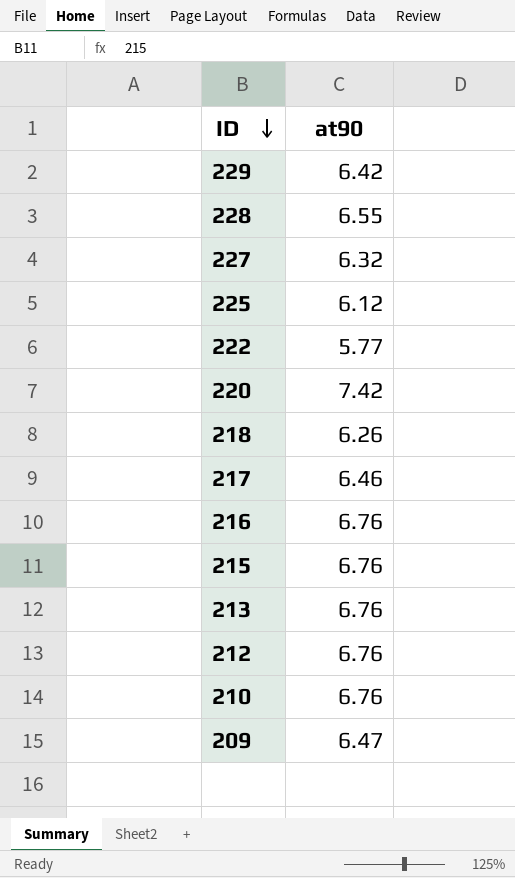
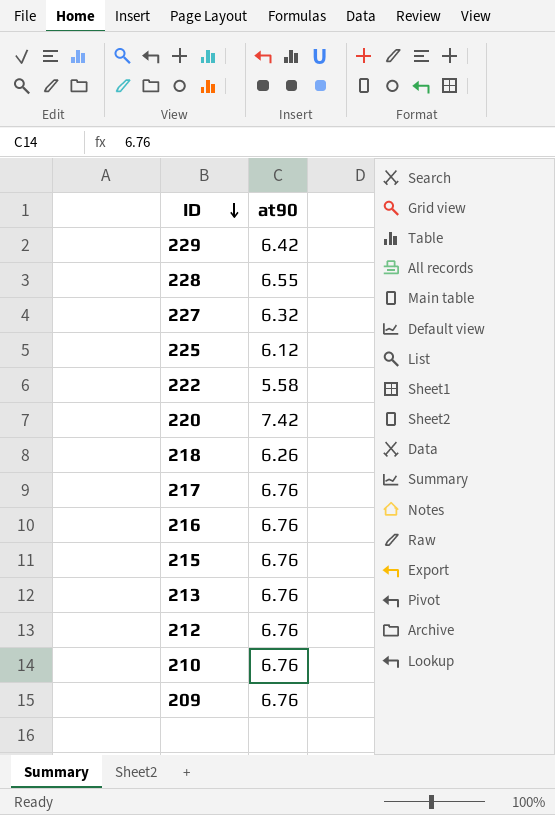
222 | at90: 5.77 -> 5.58
217 | at90: 6.46 -> 6.76
209 | at90: 6.47 -> 6.76

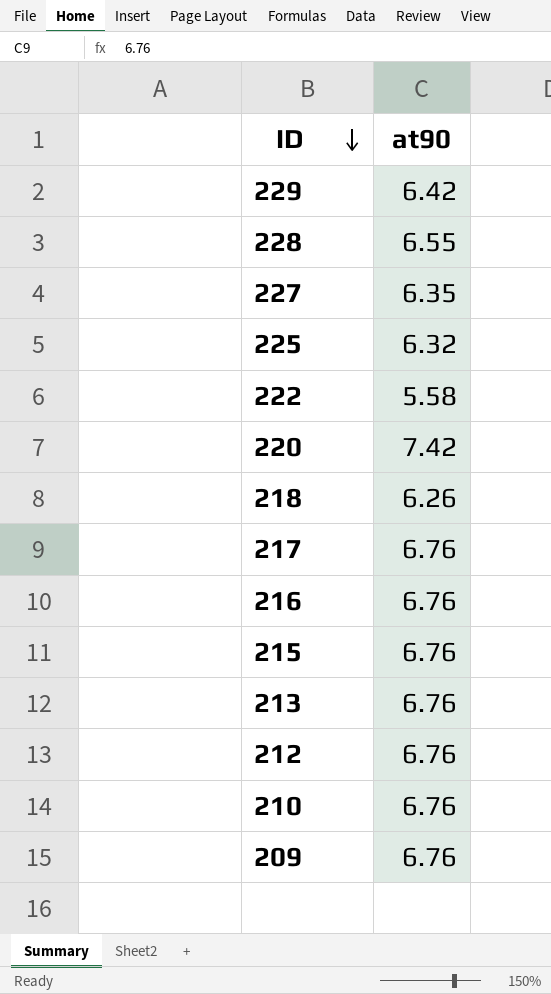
227 | at90: 6.32 -> 6.35
225 | at90: 6.12 -> 6.32

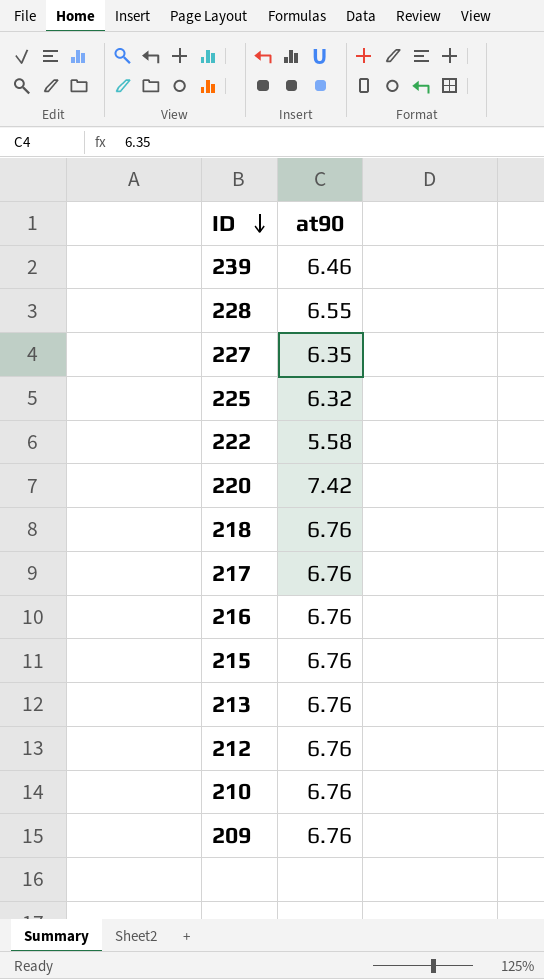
row 229: 6.42 -> none
row 239: none -> 6.46
218 | at90: 6.26 -> 6.76

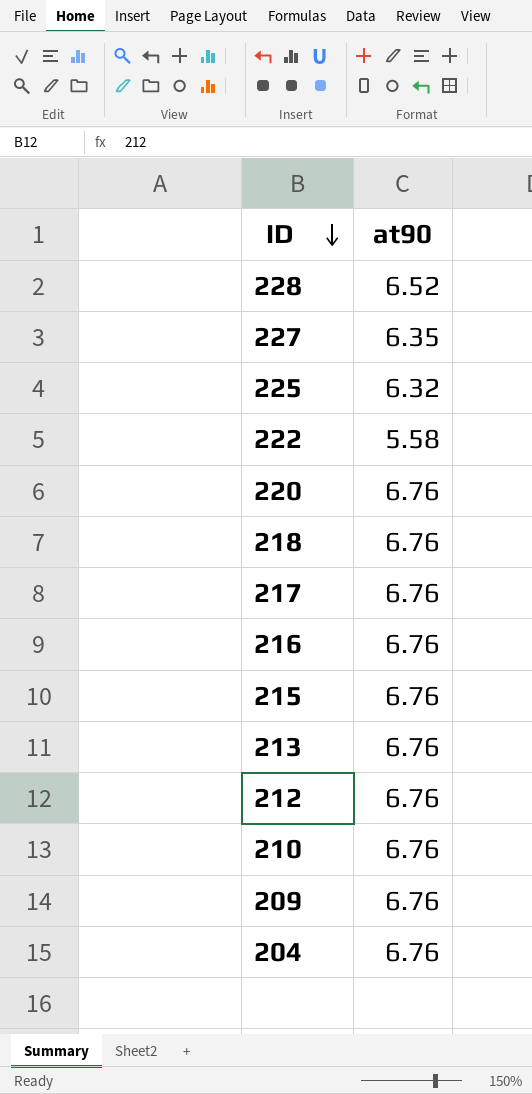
row 239: 6.46 -> none
228 | at90: 6.55 -> 6.52
220 | at90: 7.42 -> 6.76
row 204: none -> 6.76

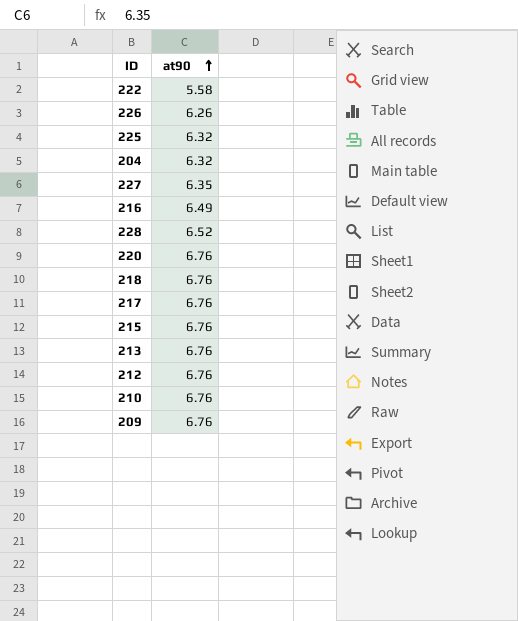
row order: ID descending -> at90 ascending
row 226: none -> 6.26
204 | at90: 6.76 -> 6.32
216 | at90: 6.76 -> 6.49

